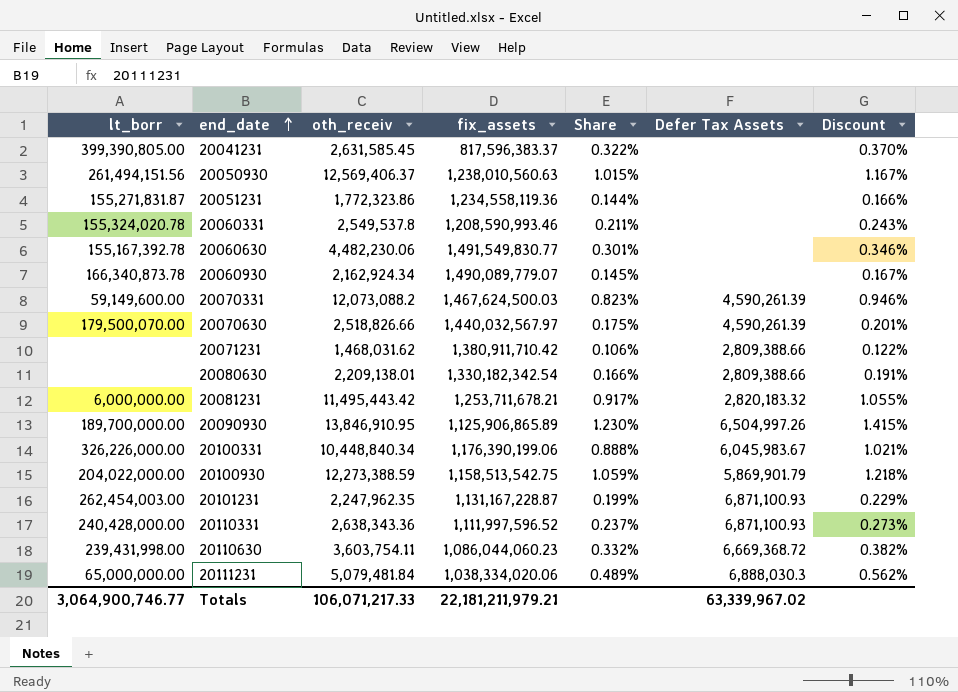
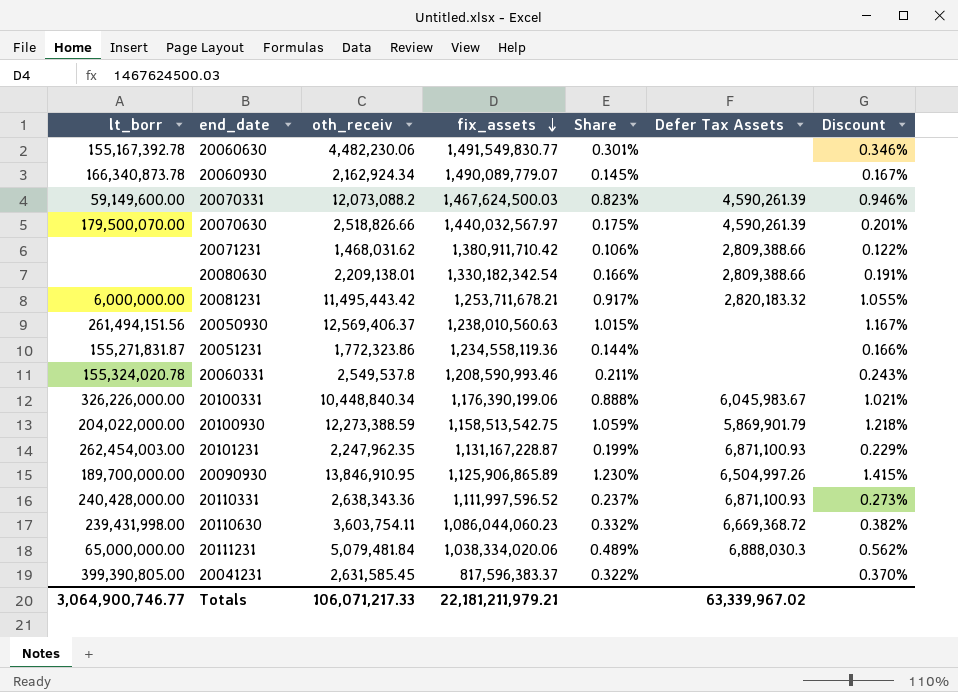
row order: end_date ascending -> fix_assets descending

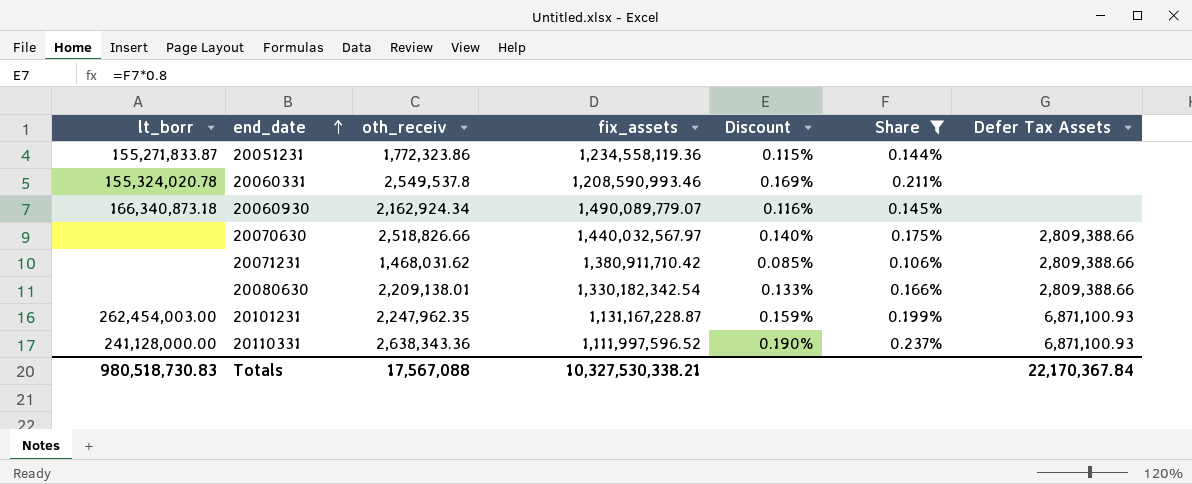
filter: none -> Share <= 0.237%
row order: fix_assets descending -> end_date ascending
column Discount | formula: [Share] * 1.15 -> [Share] * 0.8
column Discount | position: 7 -> 5
20051231 | lt_borr: 155,271,831.87 -> 155,271,833.87
20060930 | lt_borr: 166,340,873.78 -> 166,340,873.18
20070630 | lt_borr: 179,500,070.00 -> none
20070630 | Defer Tax Assets: 4,590,261.39 -> 2,809,388.66
20110331 | lt_borr: 240,428,000.00 -> 241,128,000.00
Totals | lt_borr: 3,064,900,746.77 -> 980,518,730.83
Totals | oth_receiv: 106,071,217.33 -> 17,567,088
Totals | fix_assets: 22,181,211,979.21 -> 10,327,530,338.21
Totals | Defer Tax Assets: 63,339,967.02 -> 22,170,367.84

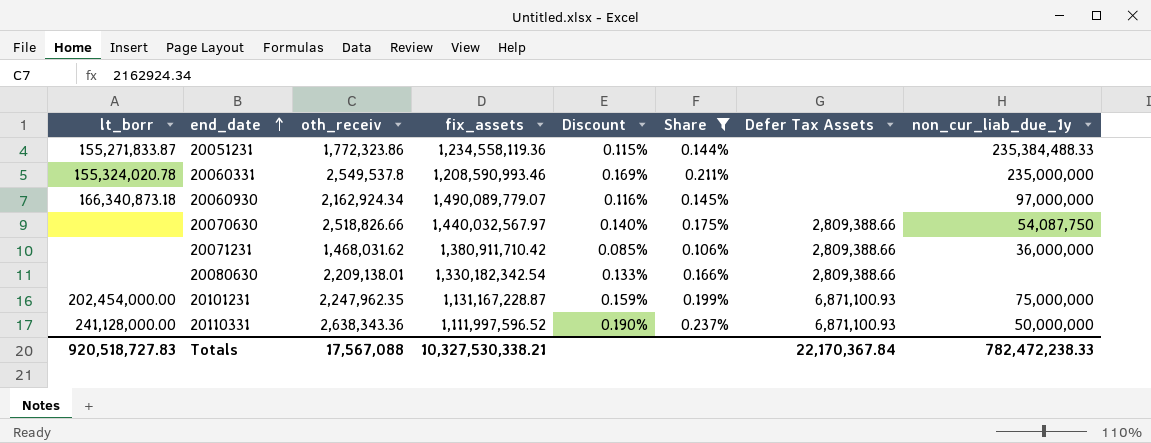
column non_cur_liab_due_1y | position: none -> 8
20101231 | lt_borr: 262,454,003.00 -> 202,454,000.00
Totals | lt_borr: 980,518,730.83 -> 920,518,727.83

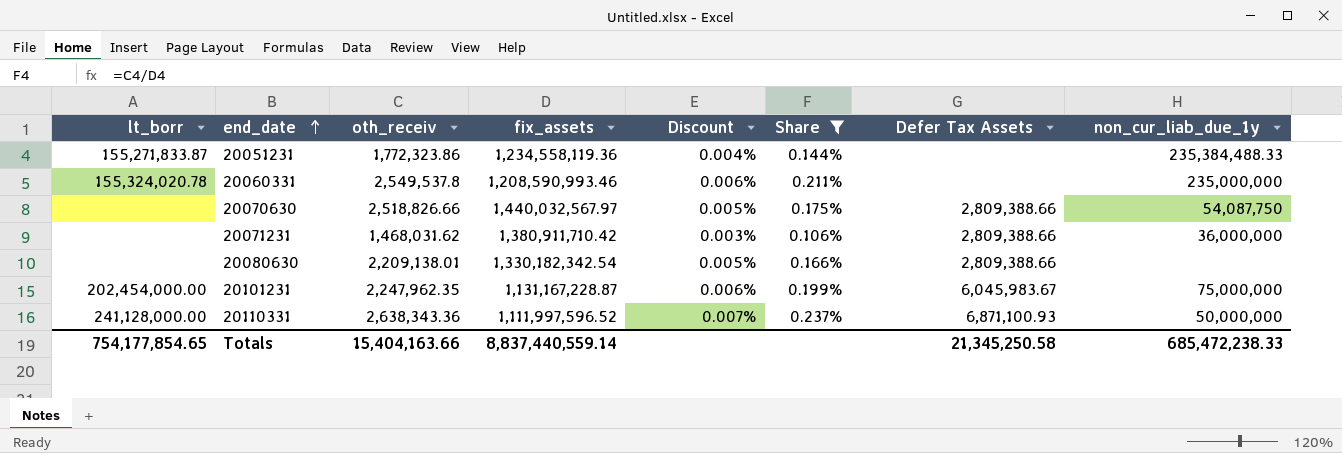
column Discount | formula: [Share] * 0.8 -> [Share] * 0.03
row 20060930: 166,340,873.18 | 2,162,924.34 | 1,490,089,779.07 | 0.116% | 0.145% | none | 97,000,000 -> none
20101231 | Defer Tax Assets: 6,871,100.93 -> 6,045,983.67
Totals | lt_borr: 920,518,727.83 -> 754,177,854.65
Totals | oth_receiv: 17,567,088 -> 15,404,163.66
Totals | fix_assets: 10,327,530,338.21 -> 8,837,440,559.14
Totals | Defer Tax Assets: 22,170,367.84 -> 21,345,250.58
Totals | non_cur_liab_due_1y: 782,472,238.33 -> 685,472,238.33

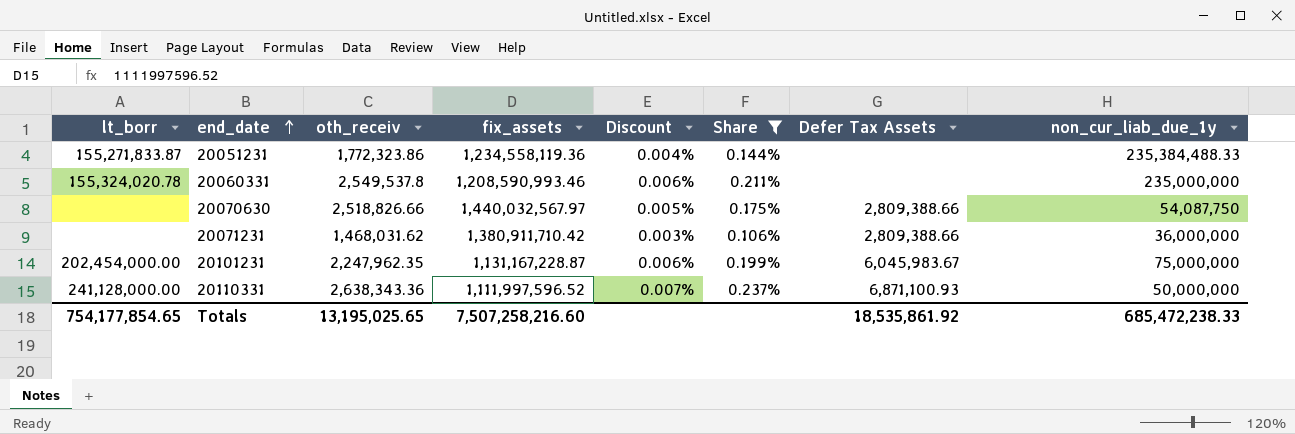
row 20080630: none | 2,209,138.01 | 1,330,182,342.54 | 0.005% | 0.166% | 2,809,388.66 | none -> none
Totals | oth_receiv: 15,404,163.66 -> 13,195,025.65
Totals | fix_assets: 8,837,440,559.14 -> 7,507,258,216.60
Totals | Defer Tax Assets: 21,345,250.58 -> 18,535,861.92

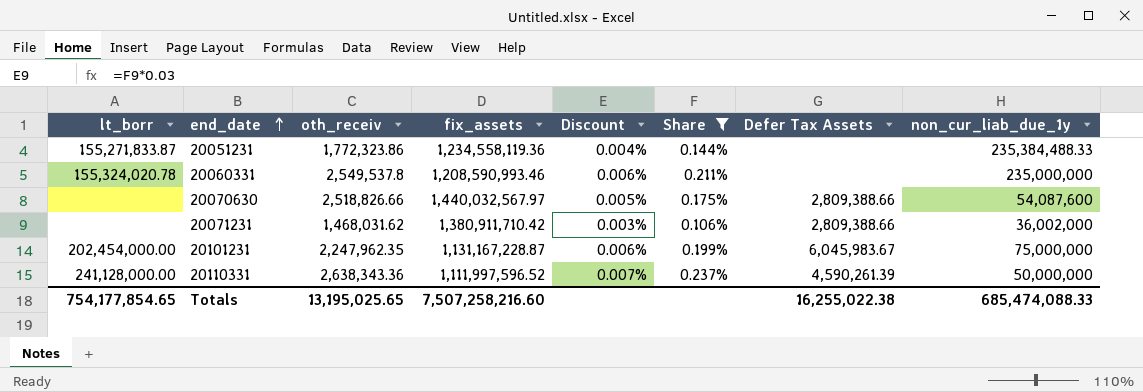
20070630 | non_cur_liab_due_1y: 54,087,750 -> 54,087,600
20071231 | non_cur_liab_due_1y: 36,000,000 -> 36,002,000
20110331 | Defer Tax Assets: 6,871,100.93 -> 4,590,261.39
Totals | Defer Tax Assets: 18,535,861.92 -> 16,255,022.38
Totals | non_cur_liab_due_1y: 685,472,238.33 -> 685,474,088.33

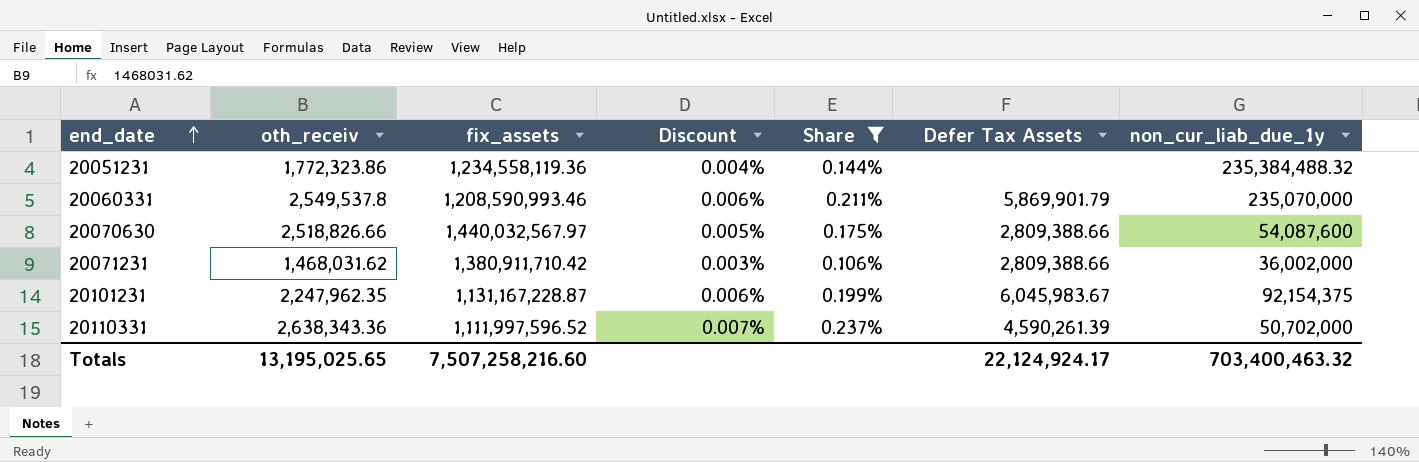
column lt_borr | position: 1 -> none
20051231 | non_cur_liab_due_1y: 235,384,488.33 -> 235,384,488.32
20060331 | Defer Tax Assets: none -> 5,869,901.79
20060331 | non_cur_liab_due_1y: 235,000,000 -> 235,070,000
20101231 | non_cur_liab_due_1y: 75,000,000 -> 92,154,375
20110331 | non_cur_liab_due_1y: 50,000,000 -> 50,702,000
Totals | Defer Tax Assets: 16,255,022.38 -> 22,124,924.17
Totals | non_cur_liab_due_1y: 685,474,088.33 -> 703,400,463.32

